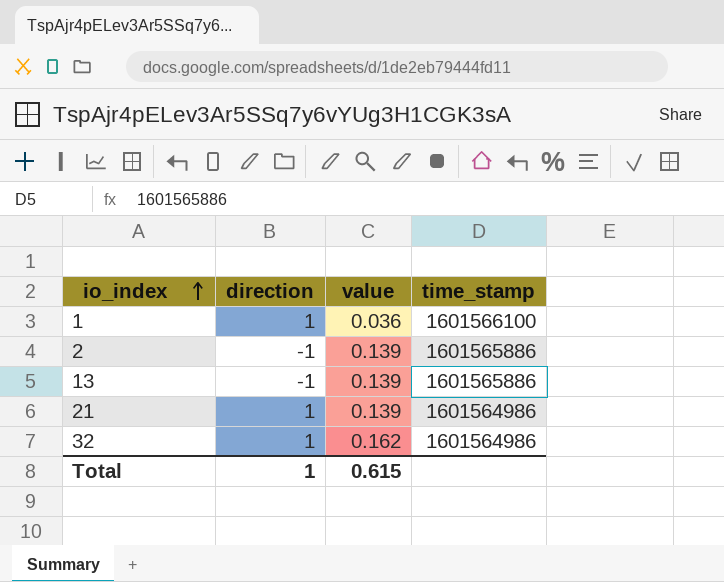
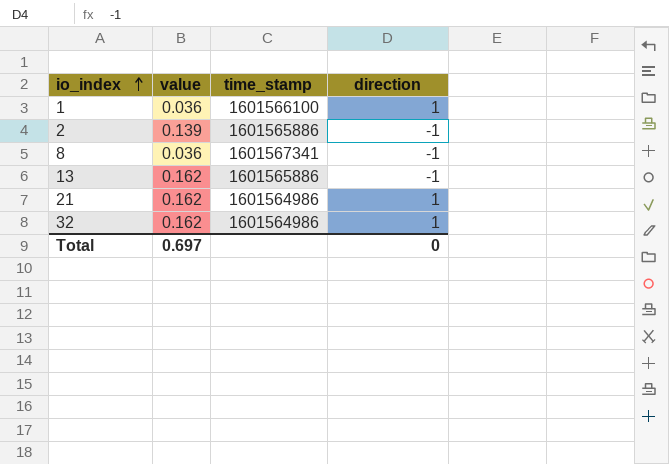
column direction | position: 2 -> 4
row 8: none -> 0.036 | 1601567341 | -1
13 | value: 0.139 -> 0.162
21 | value: 0.139 -> 0.162
Total | value: 0.615 -> 0.697
Total | direction: 1 -> 0

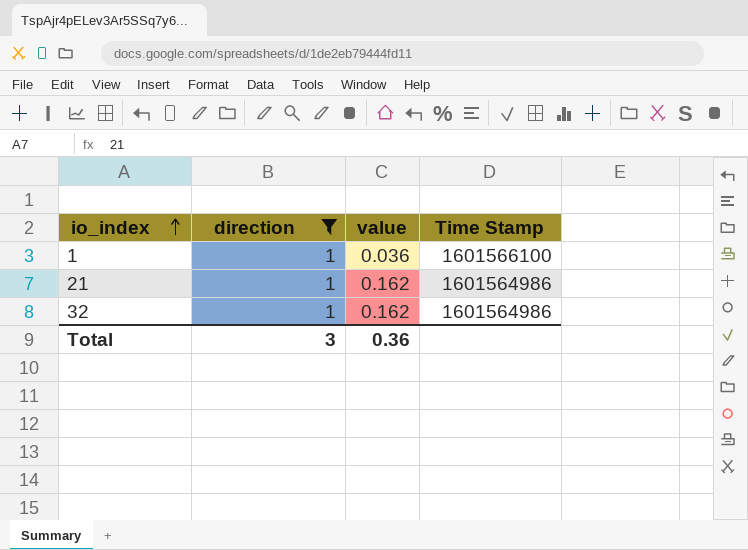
filter: none -> direction = 1
column direction | position: 4 -> 2
column name: time_stamp -> Time Stamp
Total | direction: 0 -> 3
Total | value: 0.697 -> 0.36

